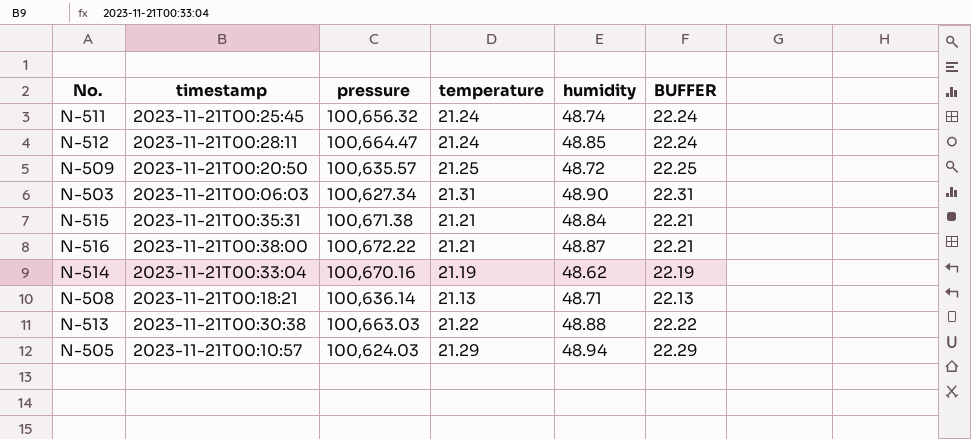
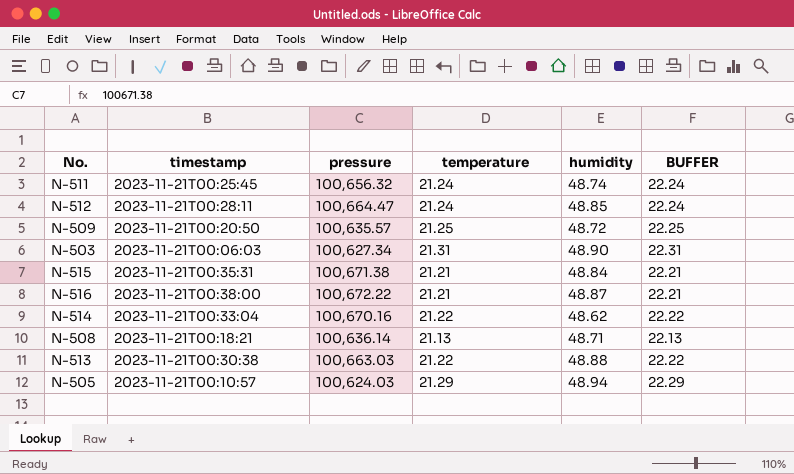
N-514 | temperature: 21.19 -> 21.22
N-514 | BUFFER: 22.19 -> 22.22

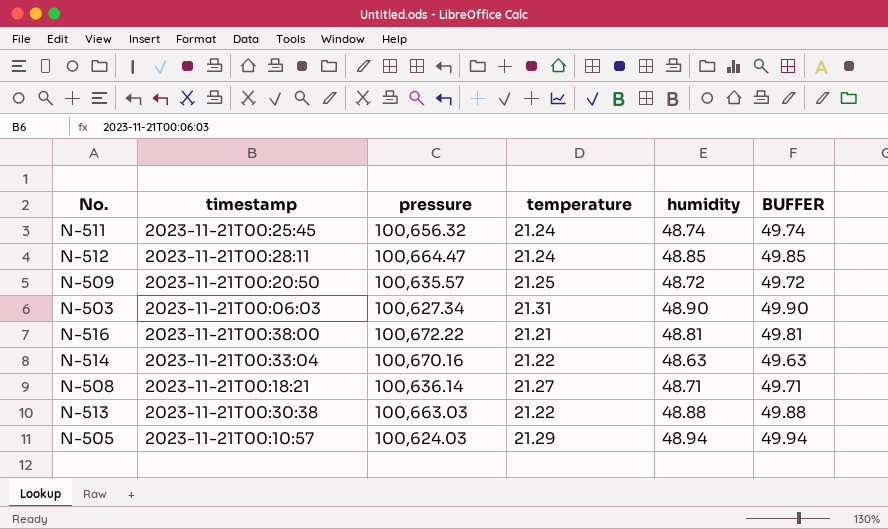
column BUFFER | formula: [temperature] + 1 -> [humidity] + 1
row N-515: 2023-11-21T00:35:31 | 100,671.38 | 21.21 | 48.84 | 22.21 -> none
N-516 | humidity: 48.87 -> 48.81
N-514 | humidity: 48.62 -> 48.63
N-508 | temperature: 21.13 -> 21.27

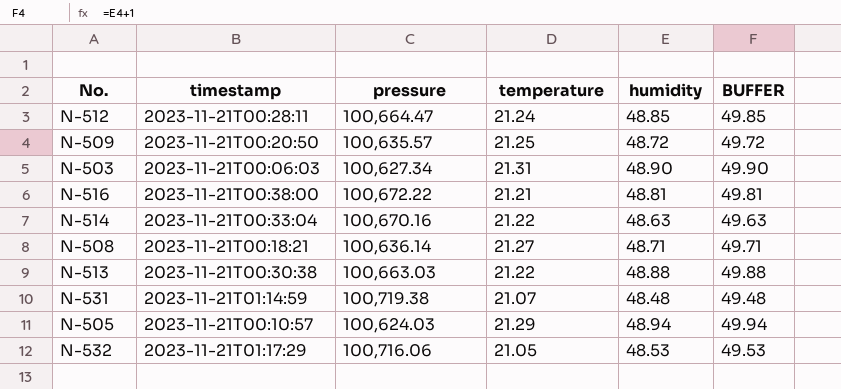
row N-511: 2023-11-21T00:25:45 | 100,656.32 | 21.24 | 48.74 | 49.74 -> none
row N-531: none -> 2023-11-21T01:14:59 | 100,719.38 | 21.07 | 48.48 | 49.48
row N-532: none -> 2023-11-21T01:17:29 | 100,716.06 | 21.05 | 48.53 | 49.53

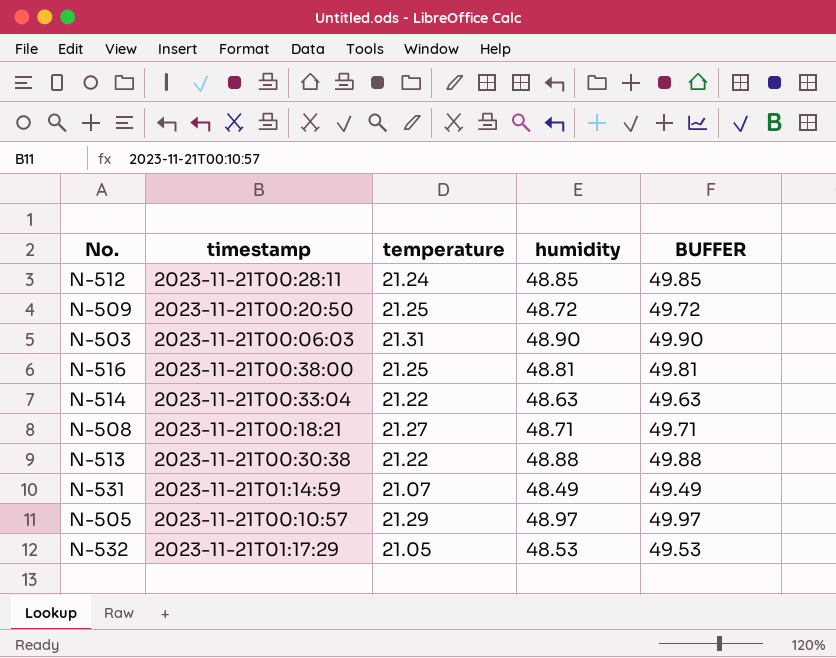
column pressure | position: 3 -> none
N-516 | temperature: 21.21 -> 21.25
N-531 | humidity: 48.48 -> 48.49
N-531 | BUFFER: 49.48 -> 49.49
N-505 | humidity: 48.94 -> 48.97
N-505 | BUFFER: 49.94 -> 49.97

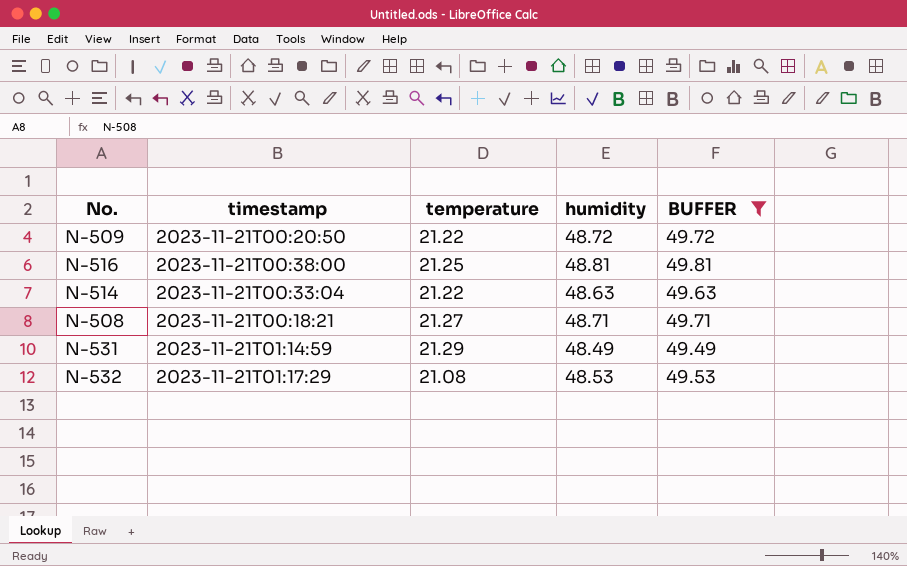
filter: none -> BUFFER <= 49.81
N-509 | temperature: 21.25 -> 21.22
N-531 | temperature: 21.07 -> 21.29
N-532 | temperature: 21.05 -> 21.08

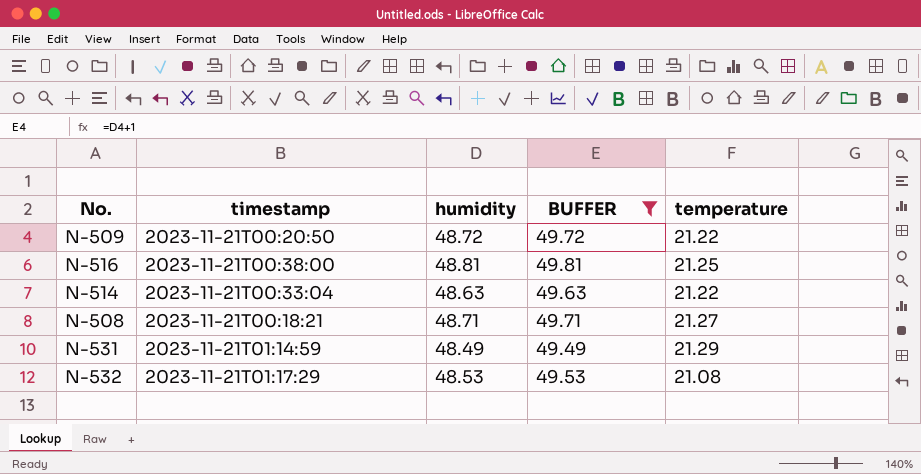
column temperature | position: 3 -> 5

